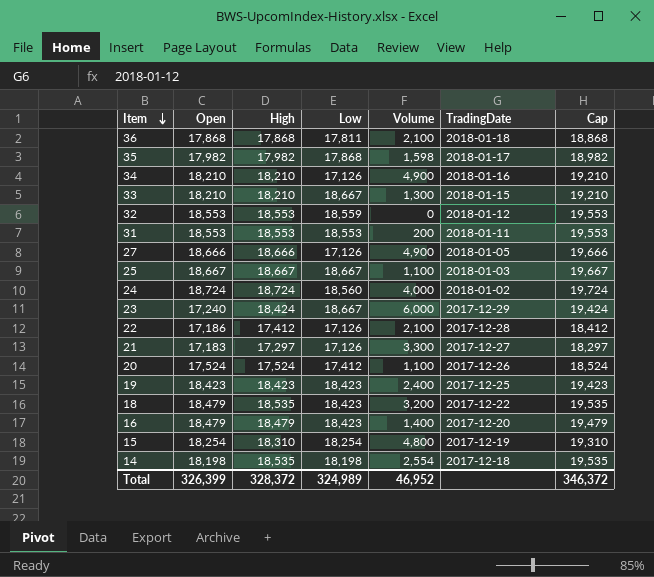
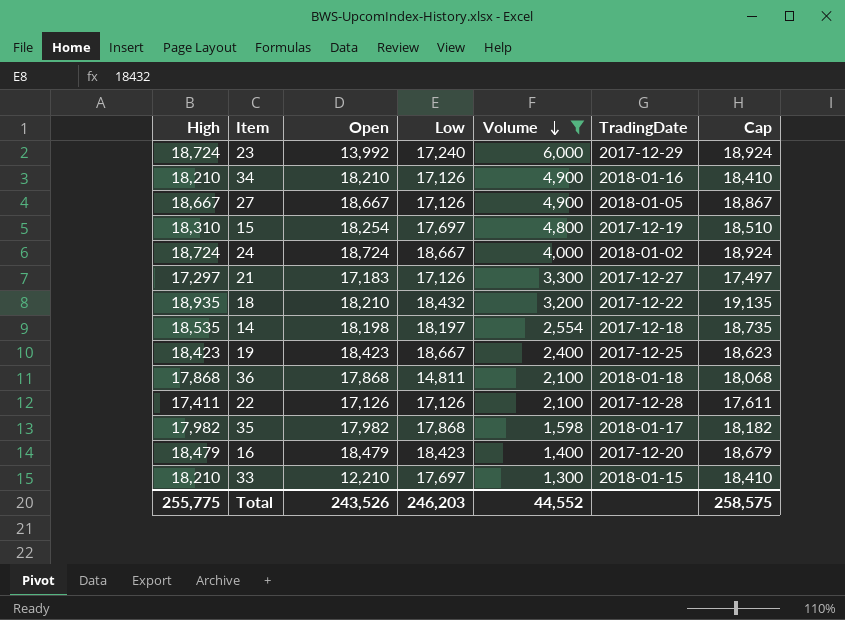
filter: none -> Volume >= 1,300
row order: Item descending -> Volume descending
column High | position: 3 -> 1
column Cap | formula: [High] + 1000 -> [High] + 200
23 | High: 18,424 -> 18,724
23 | Open: 17,240 -> 13,992
23 | Low: 18,667 -> 17,240
27 | High: 18,666 -> 18,667
27 | Open: 18,666 -> 18,667
15 | Low: 18,254 -> 17,697
24 | Low: 18,560 -> 18,667
18 | High: 18,535 -> 18,935
18 | Open: 18,479 -> 18,210
18 | Low: 18,423 -> 18,432
14 | Low: 18,198 -> 18,197
19 | Low: 18,423 -> 18,667
36 | Low: 17,811 -> 14,811
22 | High: 17,412 -> 17,411
22 | Open: 17,186 -> 17,126
33 | Open: 18,210 -> 12,210
33 | Low: 18,667 -> 17,697
Total | High: 328,372 -> 255,775
Total | Open: 326,399 -> 243,526
Total | Low: 324,989 -> 246,203
Total | Volume: 46,952 -> 44,552
Total | Cap: 346,372 -> 258,575

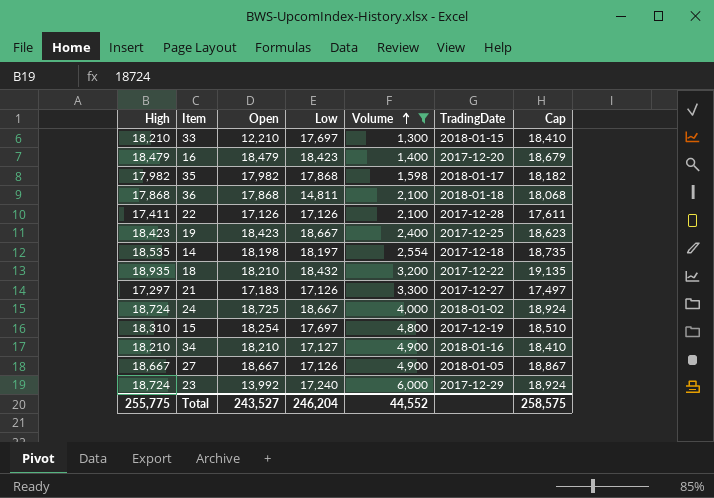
row order: Volume descending -> Volume ascending
24 | Open: 18,724 -> 18,725
34 | Low: 17,126 -> 17,127
Total | Open: 243,526 -> 243,527
Total | Low: 246,203 -> 246,204

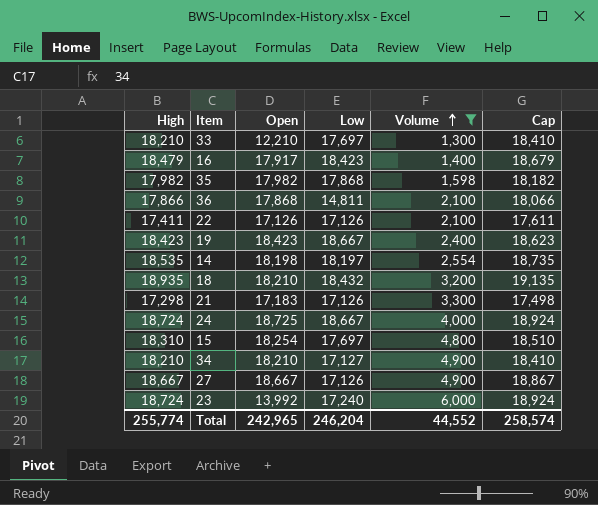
column TradingDate | position: 6 -> none
16 | Open: 18,479 -> 17,917
36 | High: 17,868 -> 17,866
36 | Cap: 18,068 -> 18,066
21 | High: 17,297 -> 17,298
21 | Cap: 17,497 -> 17,498
Total | High: 255,775 -> 255,774
Total | Open: 243,527 -> 242,965
Total | Cap: 258,575 -> 258,574

